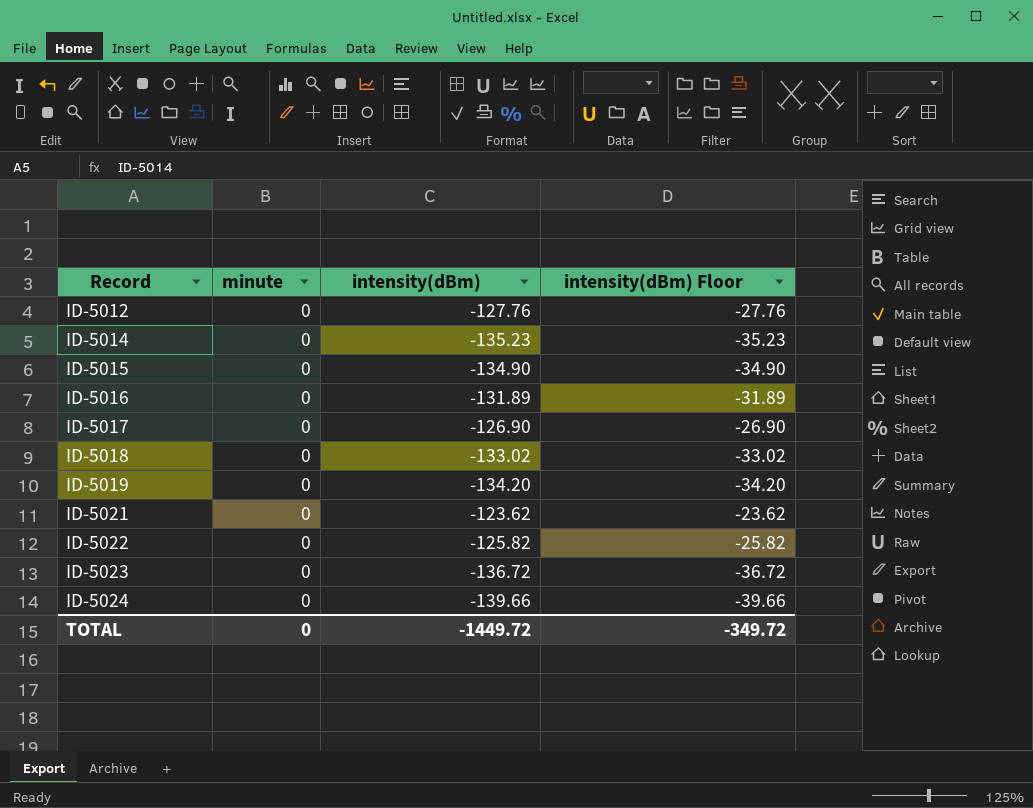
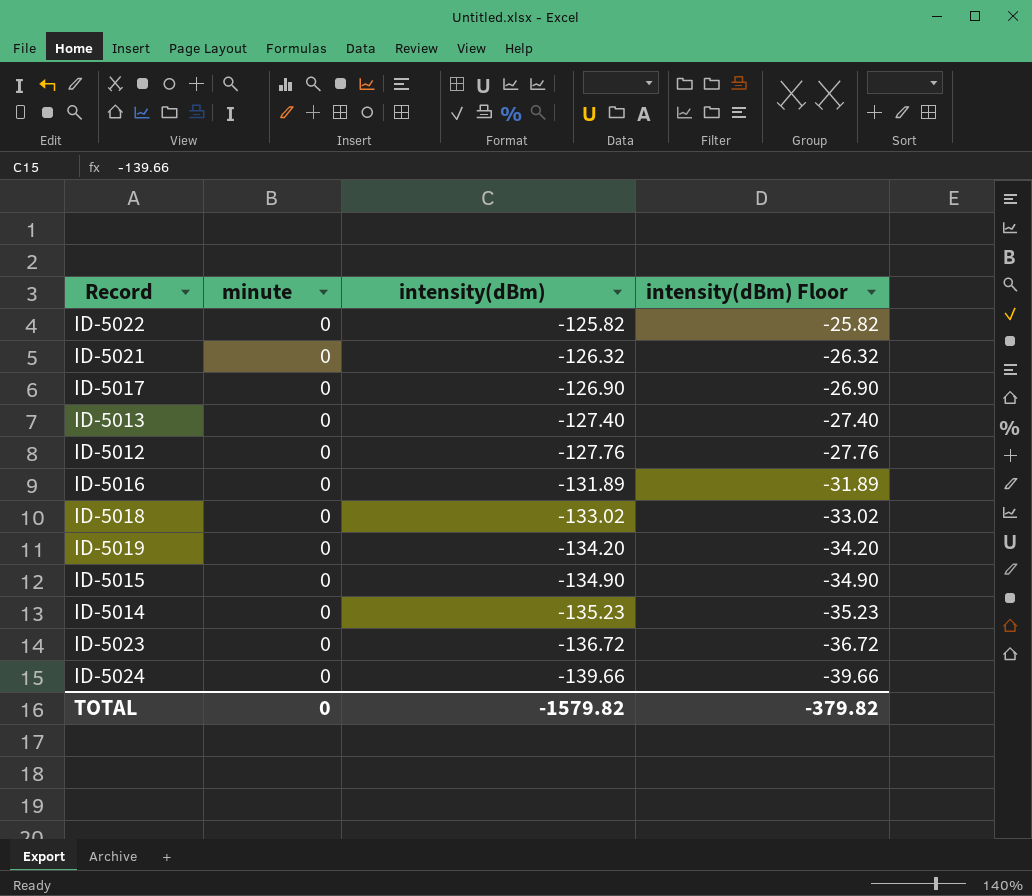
row order: Record ascending -> intensity(dBm) descending
ID-5021 | intensity(dBm): -123.62 -> -126.32
ID-5021 | intensity(dBm) Floor: -23.62 -> -26.32
row ID-5013: none -> 0 | -127.40 | -27.40
TOTAL | intensity(dBm): -1449.72 -> -1579.82
TOTAL | intensity(dBm) Floor: -349.72 -> -379.82

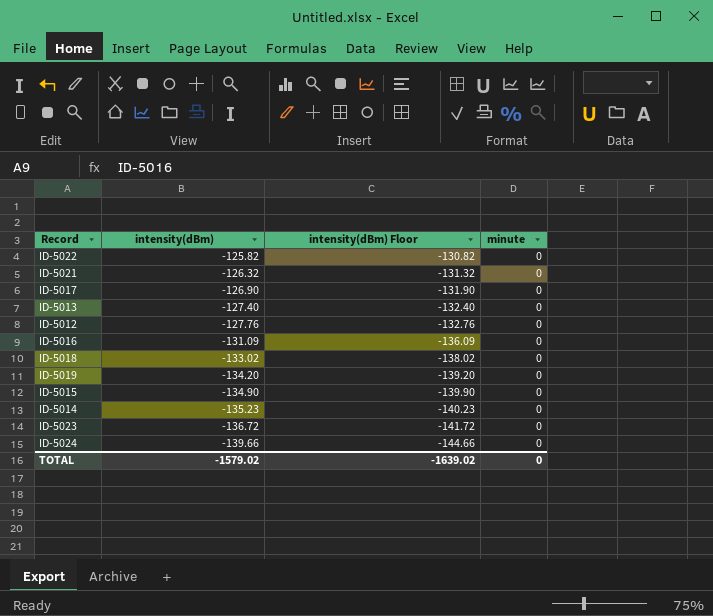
column intensity(dBm) Floor | formula: [intensity(dBm)] + 100 -> [intensity(dBm)] - 5
column minute | position: 2 -> 4
ID-5016 | intensity(dBm): -131.89 -> -131.09
TOTAL | intensity(dBm): -1579.82 -> -1579.02
TOTAL | intensity(dBm) Floor: -379.82 -> -1639.02

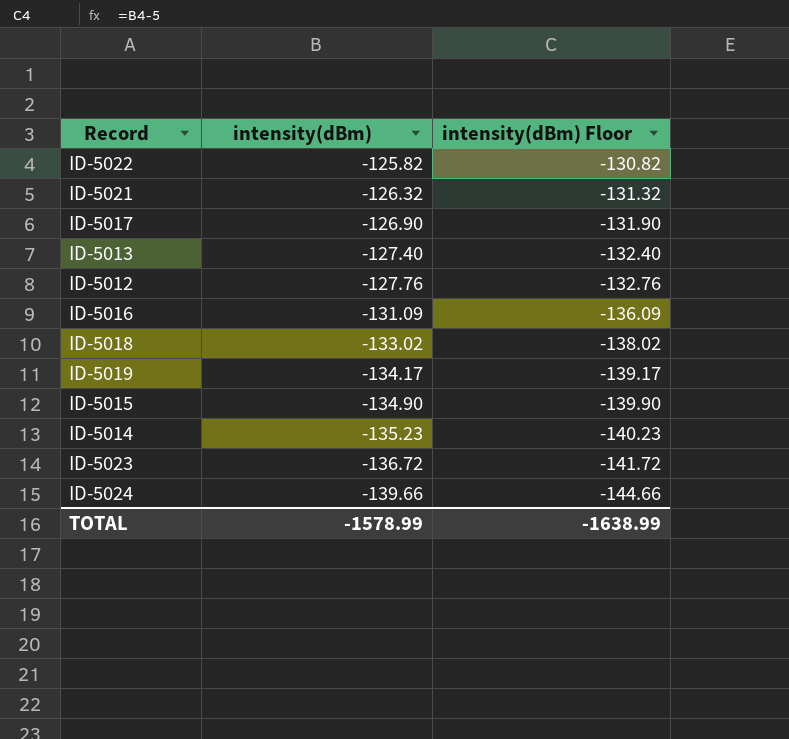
column minute | position: 4 -> none
ID-5019 | intensity(dBm): -134.20 -> -134.17
ID-5019 | intensity(dBm) Floor: -139.20 -> -139.17
TOTAL | intensity(dBm): -1579.02 -> -1578.99
TOTAL | intensity(dBm) Floor: -1639.02 -> -1638.99

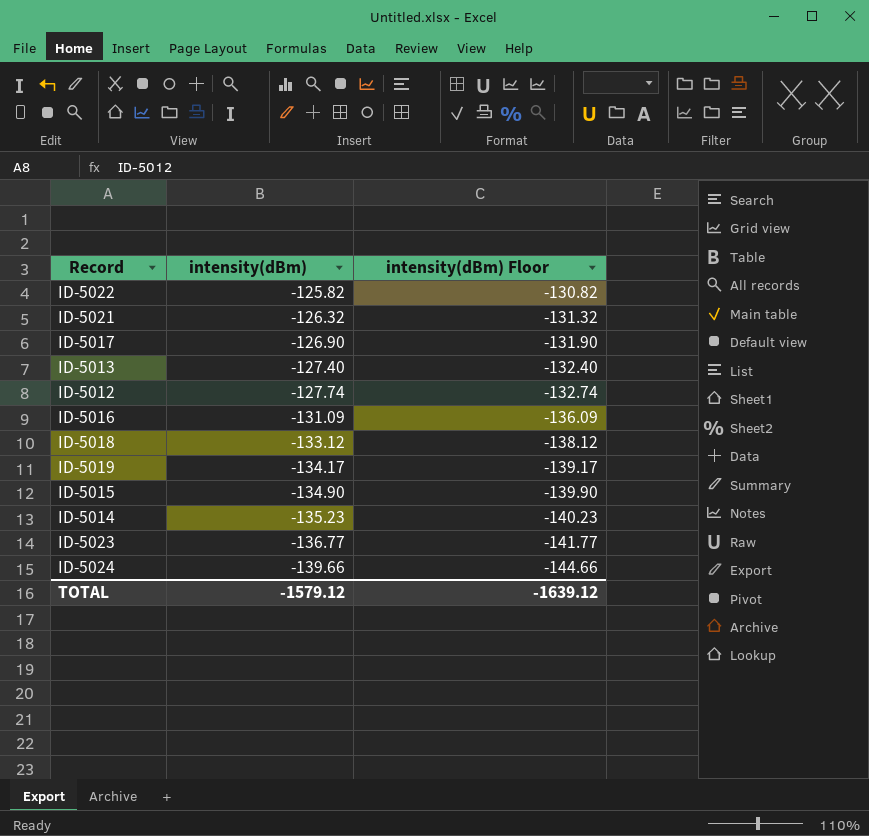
ID-5012 | intensity(dBm): -127.76 -> -127.74
ID-5012 | intensity(dBm) Floor: -132.76 -> -132.74
ID-5018 | intensity(dBm): -133.02 -> -133.12
ID-5018 | intensity(dBm) Floor: -138.02 -> -138.12
ID-5023 | intensity(dBm): -136.72 -> -136.77
ID-5023 | intensity(dBm) Floor: -141.72 -> -141.77
TOTAL | intensity(dBm): -1578.99 -> -1579.12
TOTAL | intensity(dBm) Floor: -1638.99 -> -1639.12

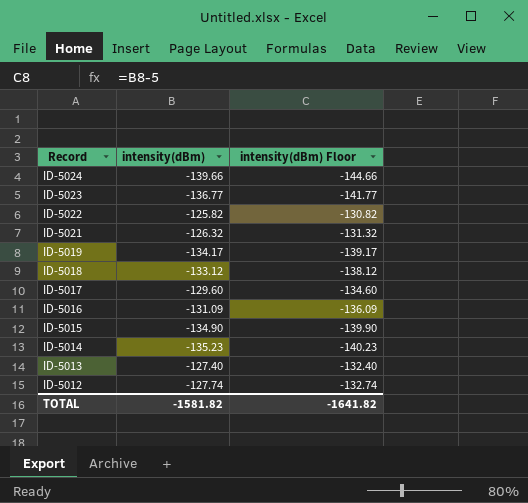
row order: intensity(dBm) descending -> Record descending
ID-5017 | intensity(dBm): -126.90 -> -129.60
ID-5017 | intensity(dBm) Floor: -131.90 -> -134.60
TOTAL | intensity(dBm): -1579.12 -> -1581.82
TOTAL | intensity(dBm) Floor: -1639.12 -> -1641.82

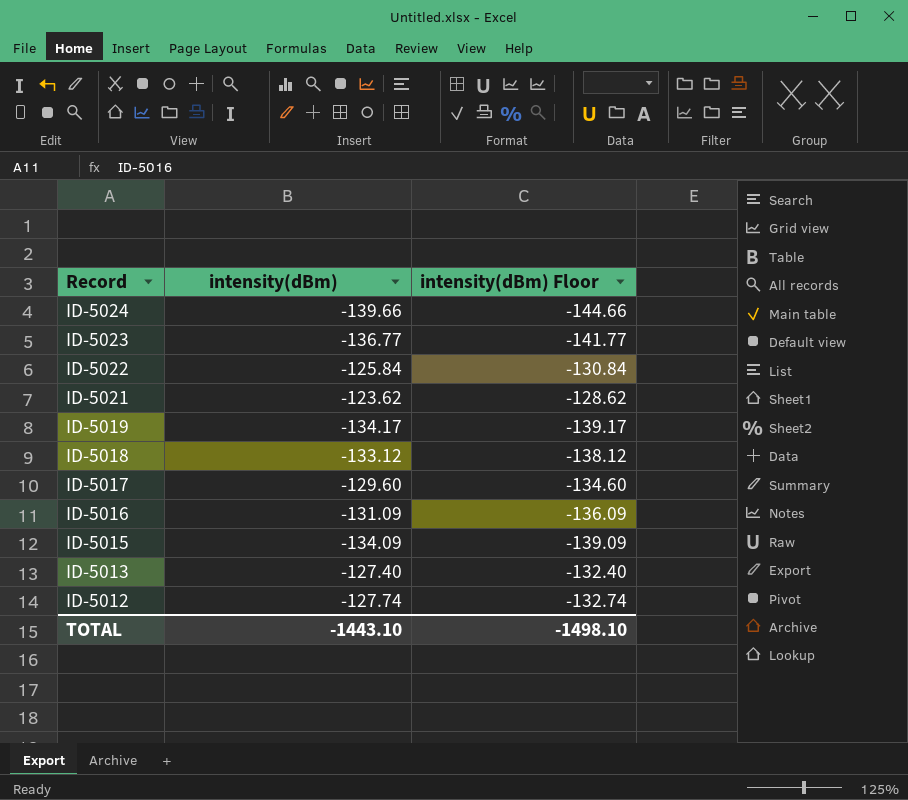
row ID-5014: -135.23 | -140.23 -> none
ID-5022 | intensity(dBm): -125.82 -> -125.84
ID-5022 | intensity(dBm) Floor: -130.82 -> -130.84
ID-5021 | intensity(dBm): -126.32 -> -123.62
ID-5021 | intensity(dBm) Floor: -131.32 -> -128.62
ID-5015 | intensity(dBm): -134.90 -> -134.09
ID-5015 | intensity(dBm) Floor: -139.90 -> -139.09
TOTAL | intensity(dBm): -1581.82 -> -1443.10
TOTAL | intensity(dBm) Floor: -1641.82 -> -1498.10

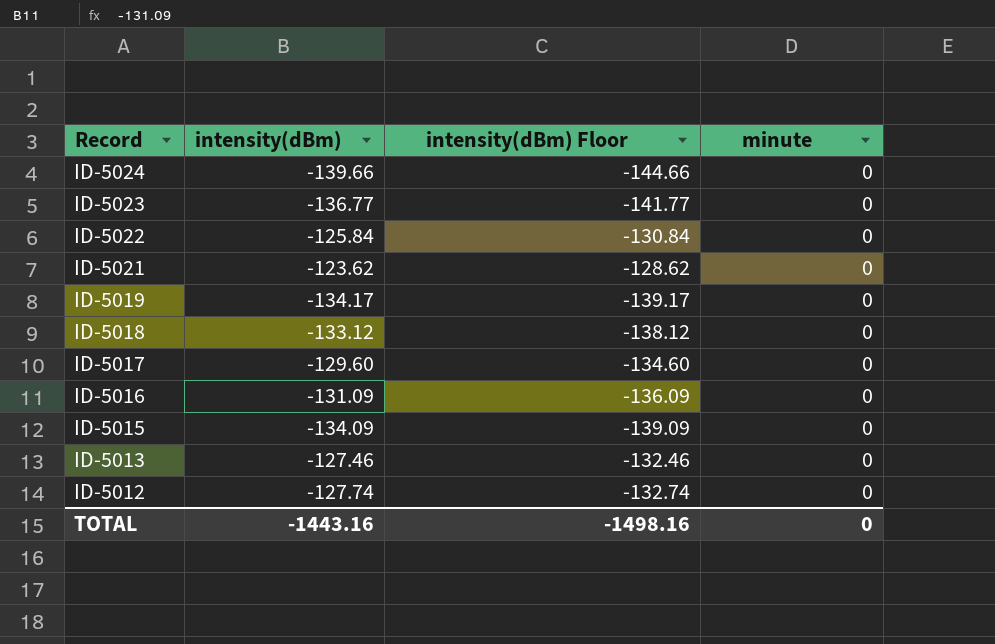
column minute | position: none -> 4
ID-5013 | intensity(dBm): -127.40 -> -127.46
ID-5013 | intensity(dBm) Floor: -132.40 -> -132.46
TOTAL | intensity(dBm): -1443.10 -> -1443.16
TOTAL | intensity(dBm) Floor: -1498.10 -> -1498.16

